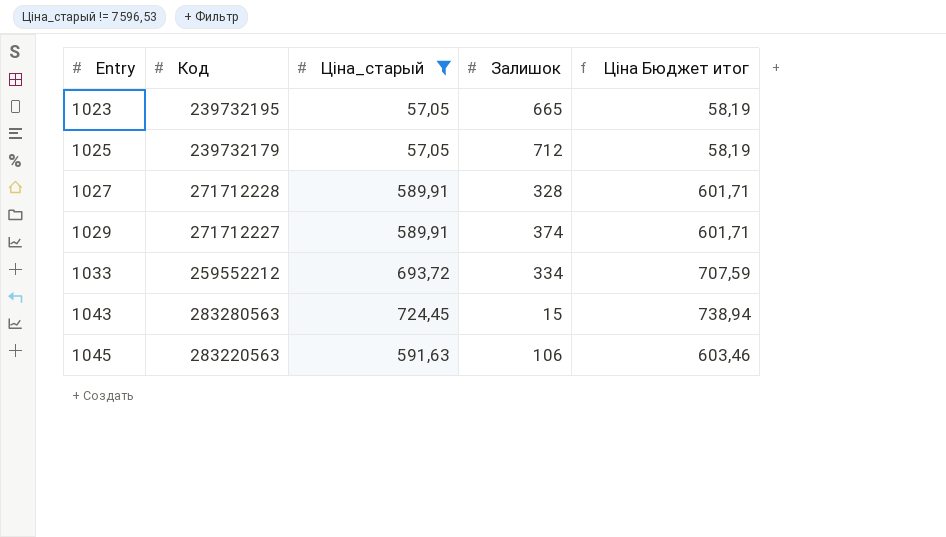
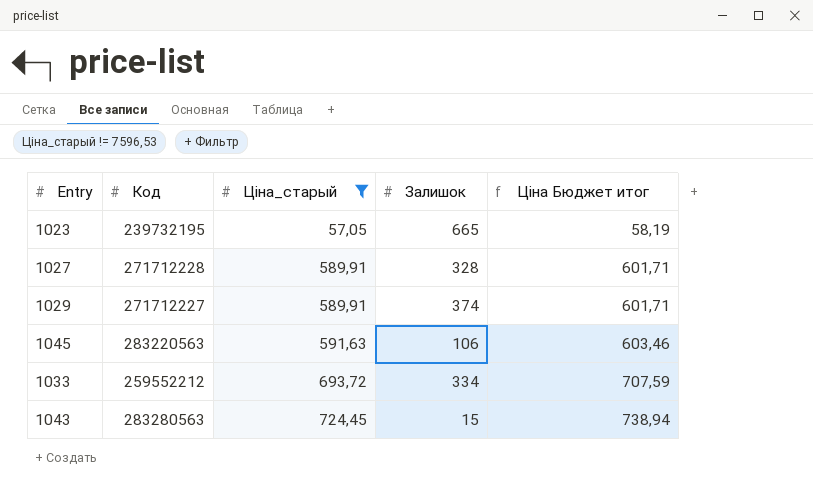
row order: Entry ascending -> Ціна_старый ascending
row 1025: 239732179 | 57,05 | 712 | 58,19 -> none

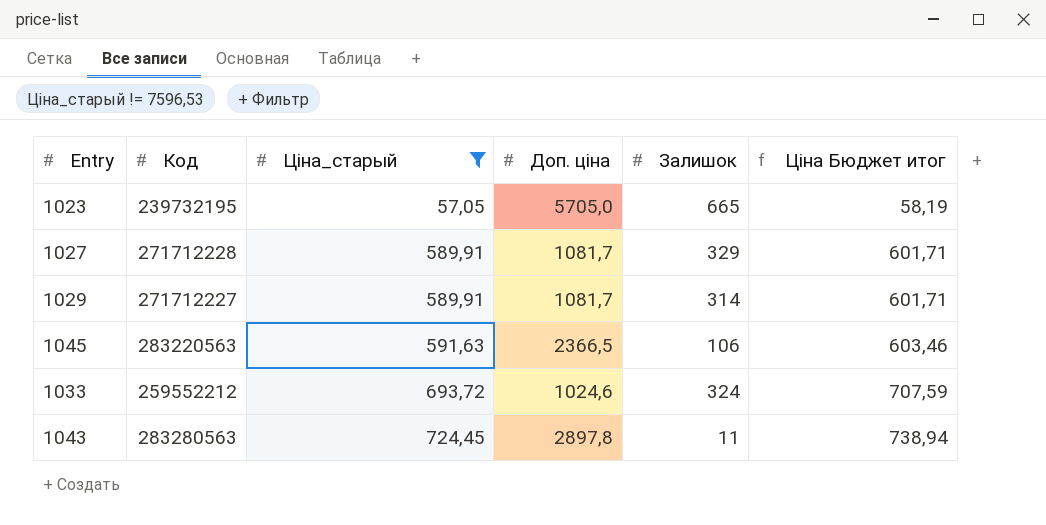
column Доп. ціна | position: none -> 4
1027 | Залишок: 328 -> 329
1029 | Залишок: 374 -> 314
1033 | Залишок: 334 -> 324
1043 | Залишок: 15 -> 11

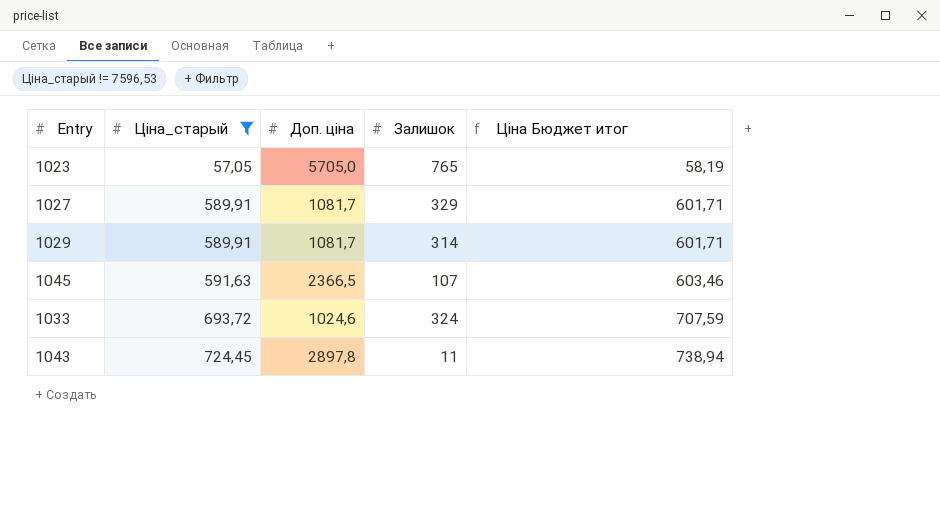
column Код | position: 2 -> none
1023 | Залишок: 665 -> 765
1045 | Залишок: 106 -> 107

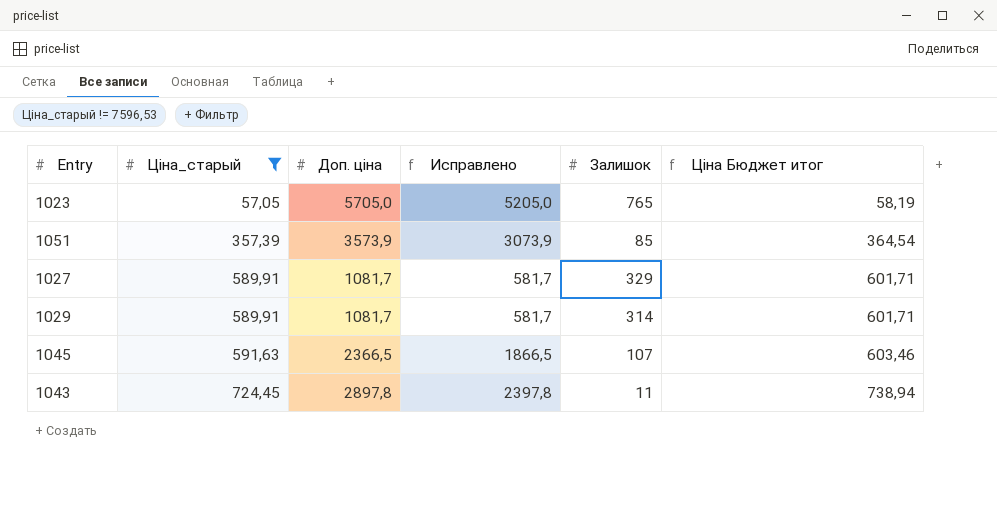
column Исправлено | formula: none -> [Доп. ціна] - 500
row 1033: 693,72 | 1024,6 | 324 | 707,59 -> none
row 1051: none -> 357,39 | 3573,9 | 3073,9 | 85 | 364,54

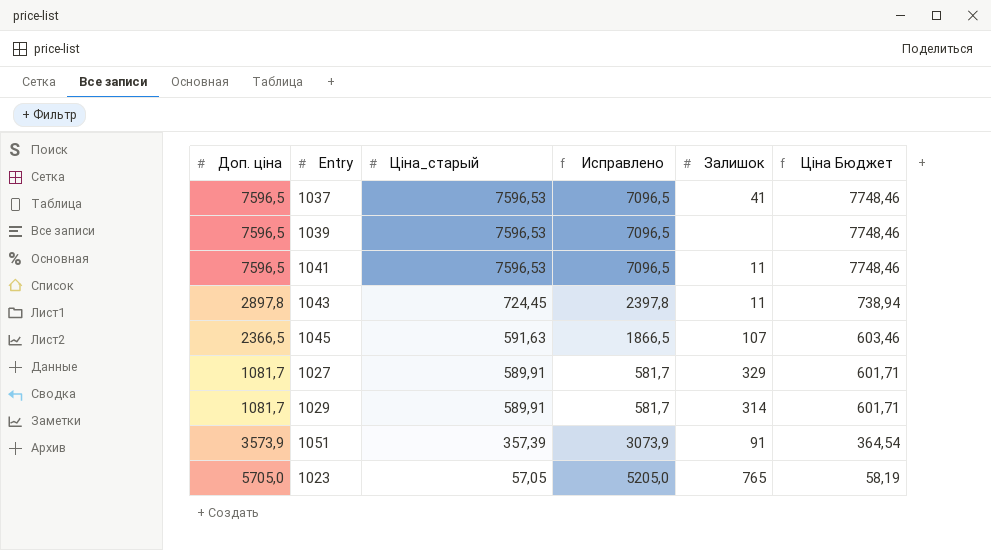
filter: Ціна_старый != 7596,53 -> none
row order: Ціна_старый ascending -> Ціна_старый descending
column Доп. ціна | position: 3 -> 1
column name: Ціна Бюджет итог -> Ціна Бюджет
1051 | Залишок: 85 -> 91

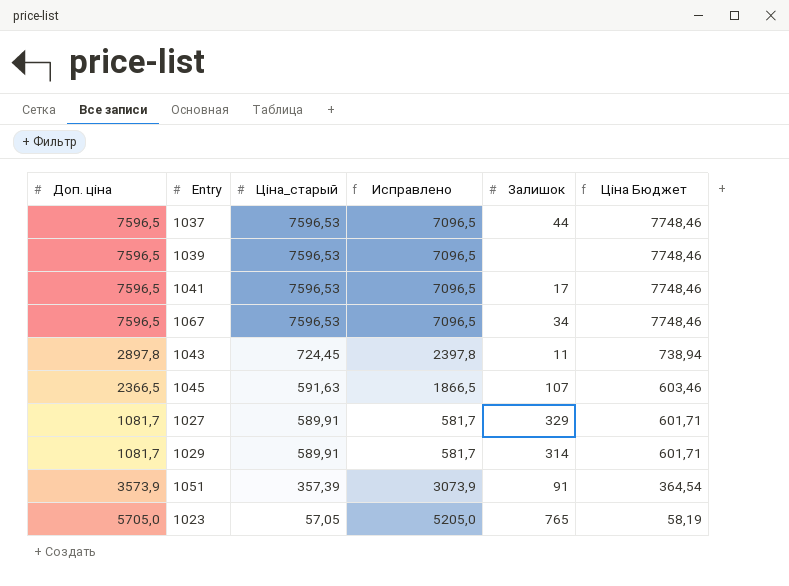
1037 | Залишок: 41 -> 44
1041 | Залишок: 11 -> 17
row 1067: none -> 7596,5 | 7596,53 | 7096,5 | 34 | 7748,46

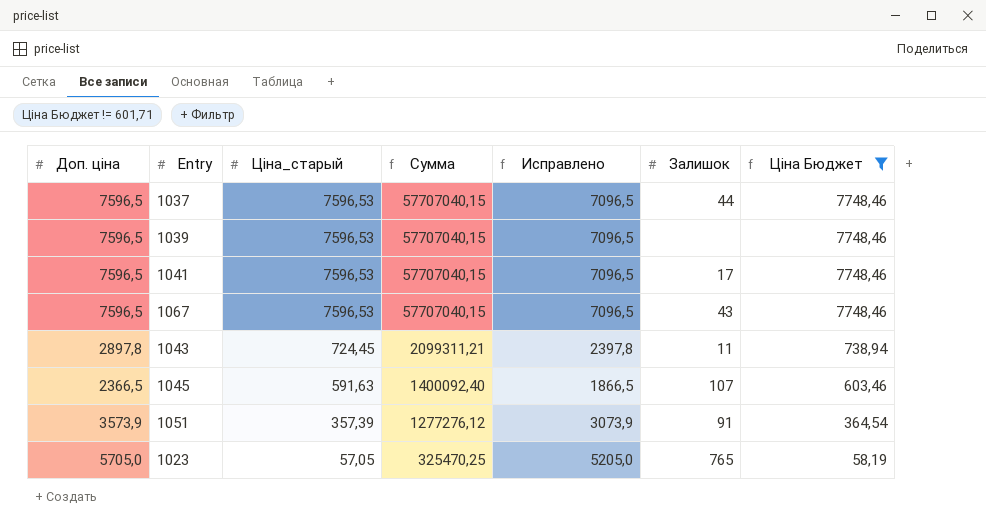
filter: none -> Ціна Бюджет != 601,71
column Сумма | formula: none -> [Доп. ціна] * [Ціна_старый]
1067 | Залишок: 34 -> 43

